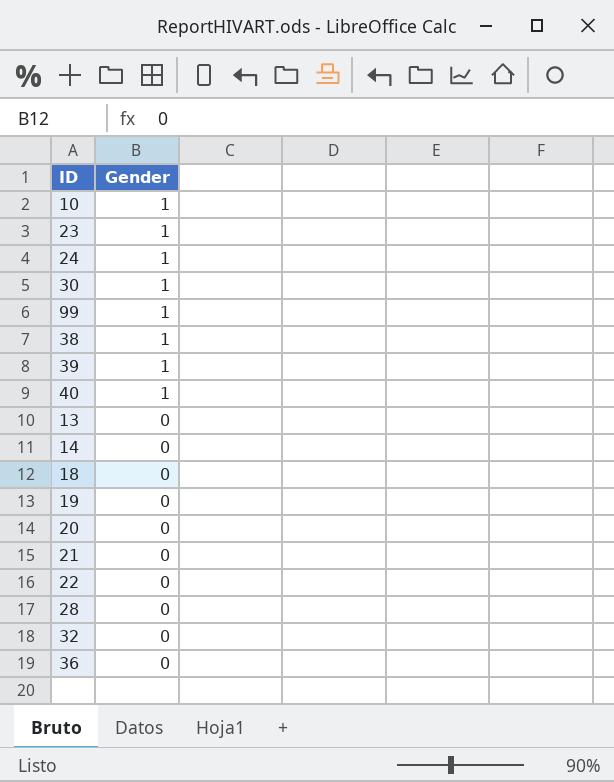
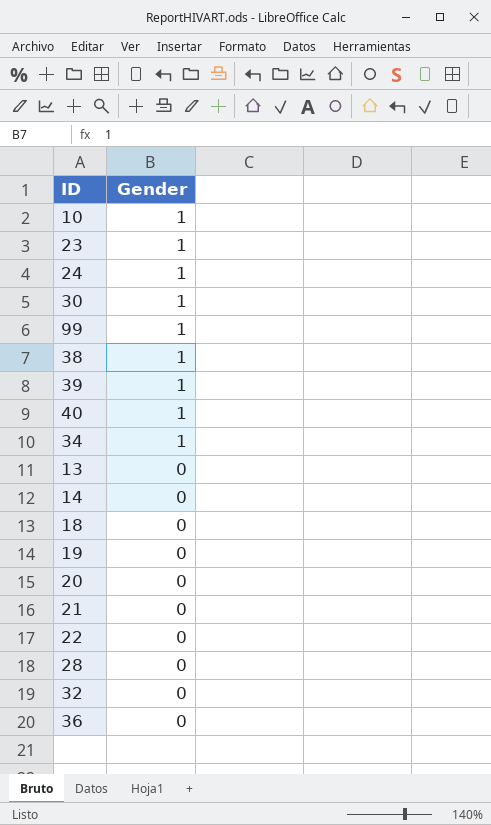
row 34: none -> 1

